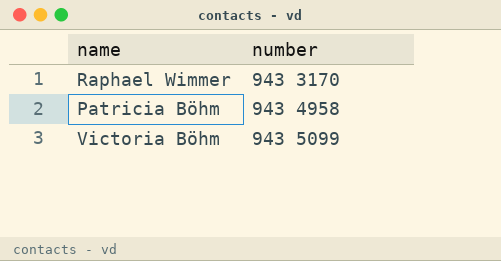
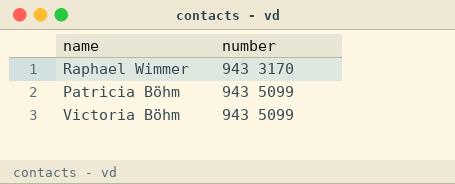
Patricia Böhm | number: 943 4958 -> 943 5099

